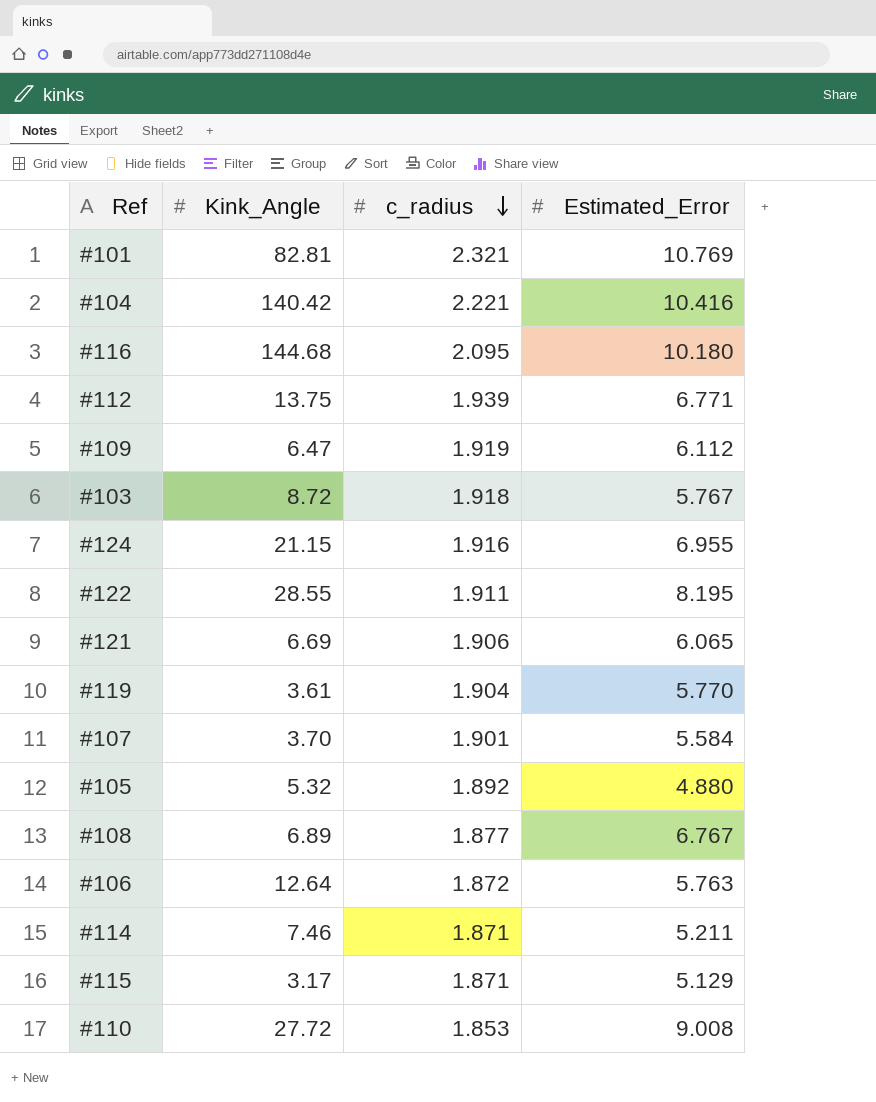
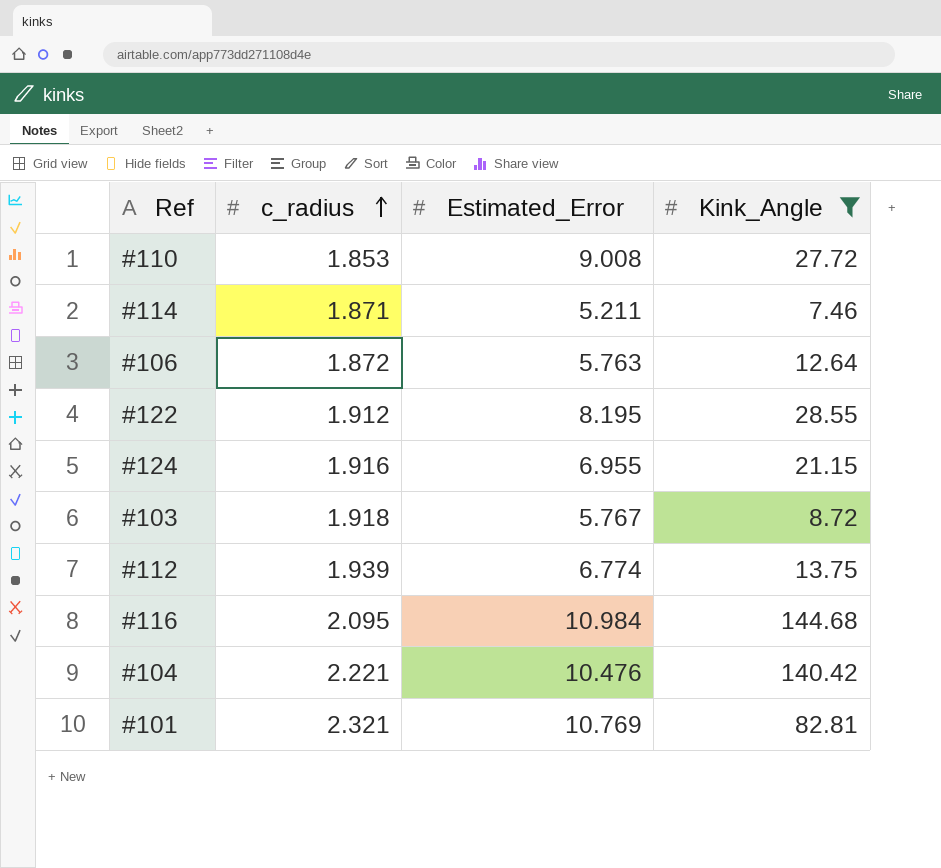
filter: none -> Kink_Angle >= 7.46
row order: c_radius descending -> c_radius ascending
column Kink_Angle | position: 2 -> 4
#122 | c_radius: 1.911 -> 1.912
#112 | Estimated_Error: 6.771 -> 6.774
#116 | Estimated_Error: 10.180 -> 10.984
#104 | Estimated_Error: 10.416 -> 10.476

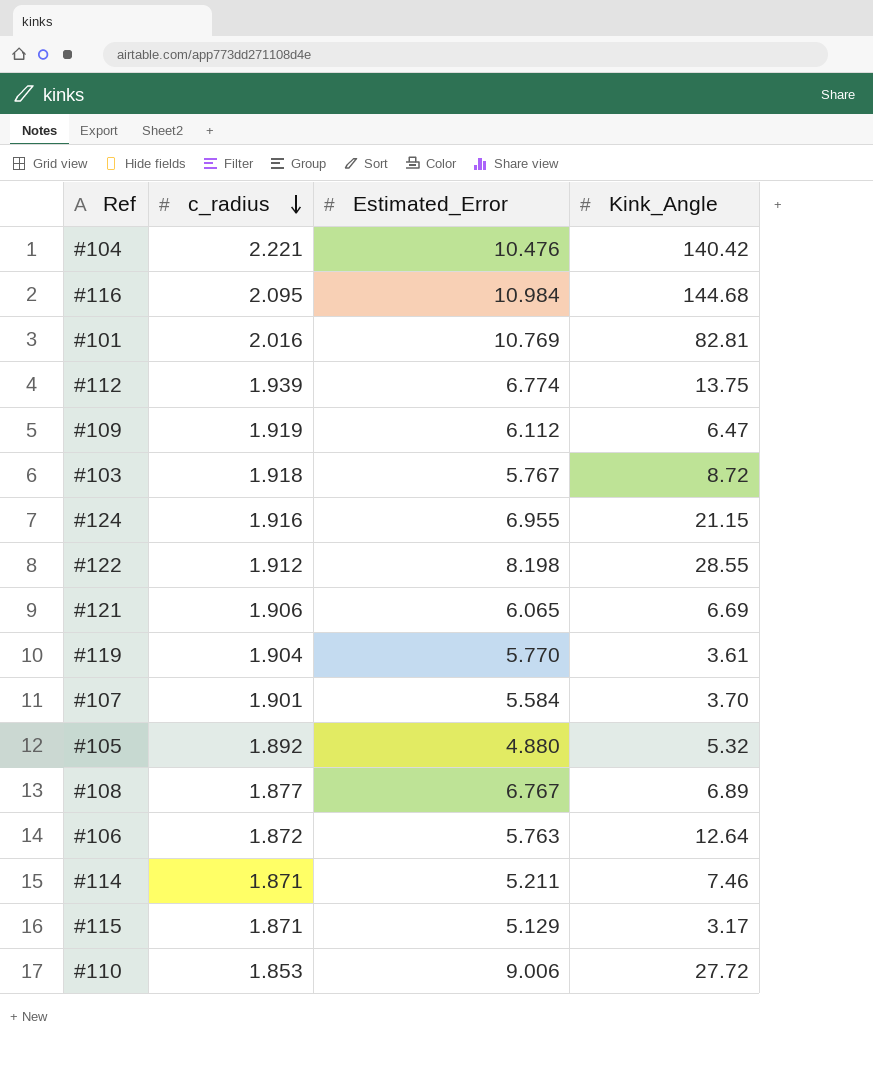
filter: Kink_Angle >= 7.46 -> none
row order: c_radius ascending -> c_radius descending
#101 | c_radius: 2.321 -> 2.016
#122 | Estimated_Error: 8.195 -> 8.198
#110 | Estimated_Error: 9.008 -> 9.006

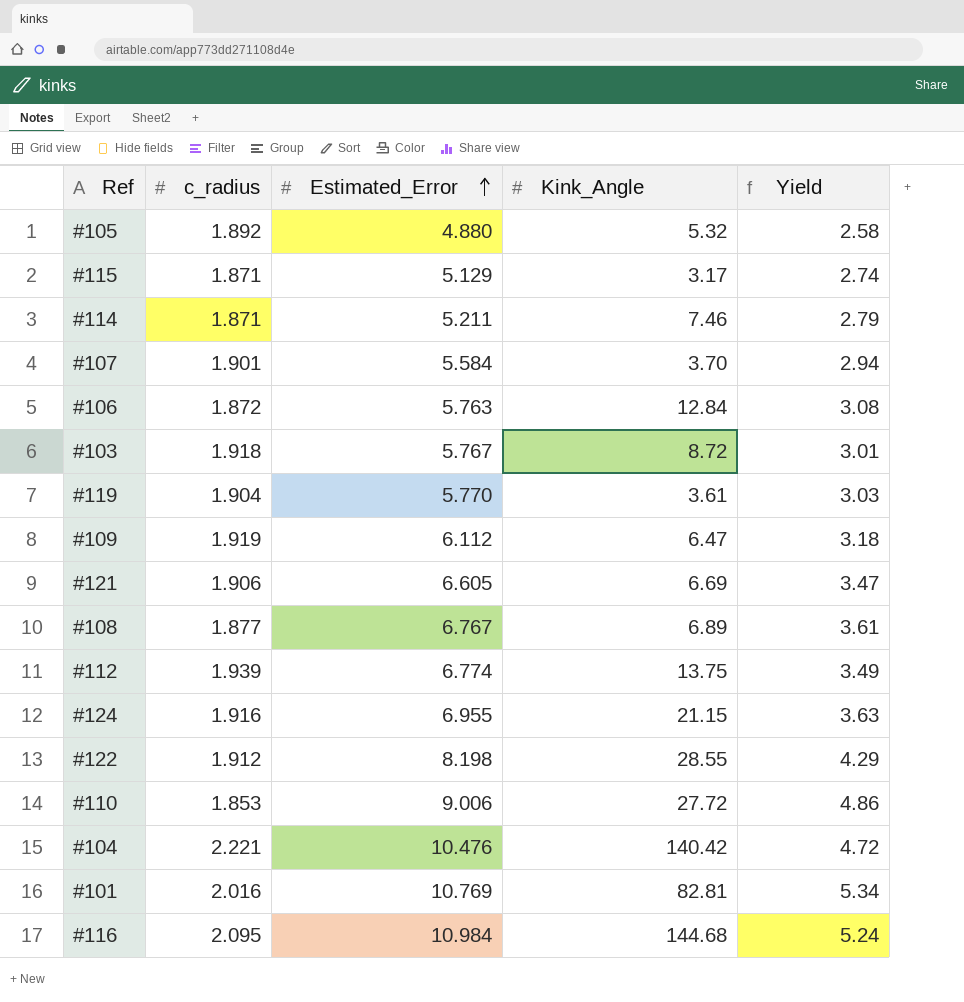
row order: c_radius descending -> Estimated_Error ascending
column Yield | formula: none -> [Estimated_Error] / [c_radius]
#106 | Kink_Angle: 12.64 -> 12.84
#121 | Estimated_Error: 6.065 -> 6.605

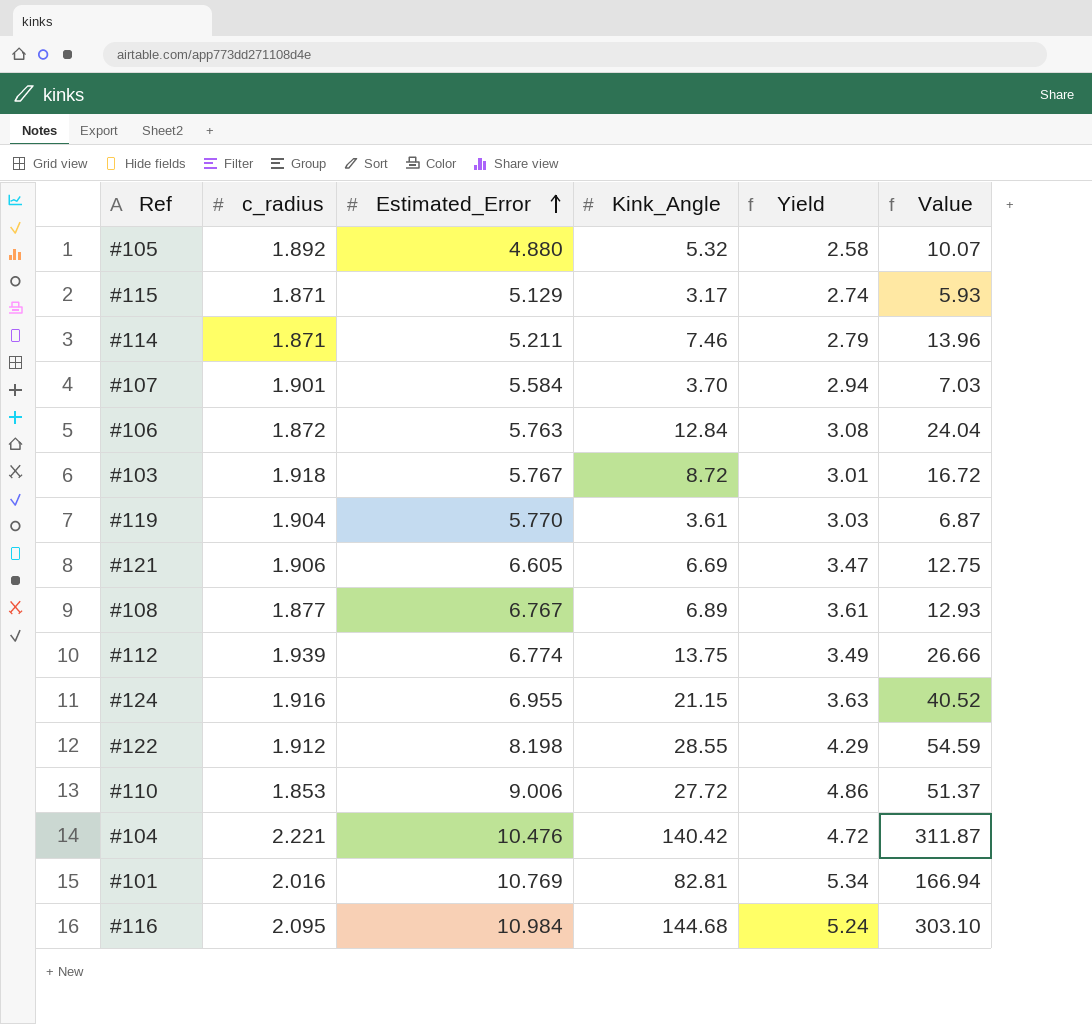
column Value | formula: none -> [c_radius] * [Kink_Angle]
row #109: 1.919 | 6.112 | 6.47 | 3.18 -> none

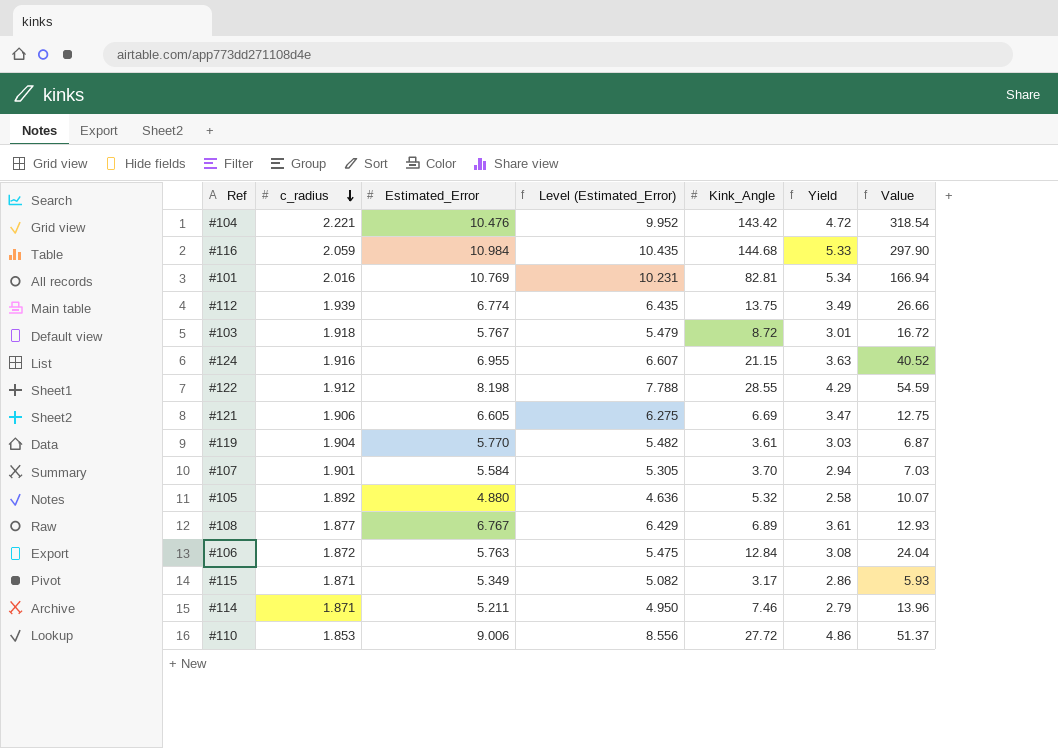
row order: Estimated_Error ascending -> c_radius descending
column Level (Estimated_Error) | formula: none -> [Estimated_Error] * 0.95
#104 | Kink_Angle: 140.42 -> 143.42
#104 | Value: 311.87 -> 318.54
#116 | c_radius: 2.095 -> 2.059
#116 | Yield: 5.24 -> 5.33
#116 | Value: 303.10 -> 297.90
#115 | Estimated_Error: 5.129 -> 5.349
#115 | Yield: 2.74 -> 2.86

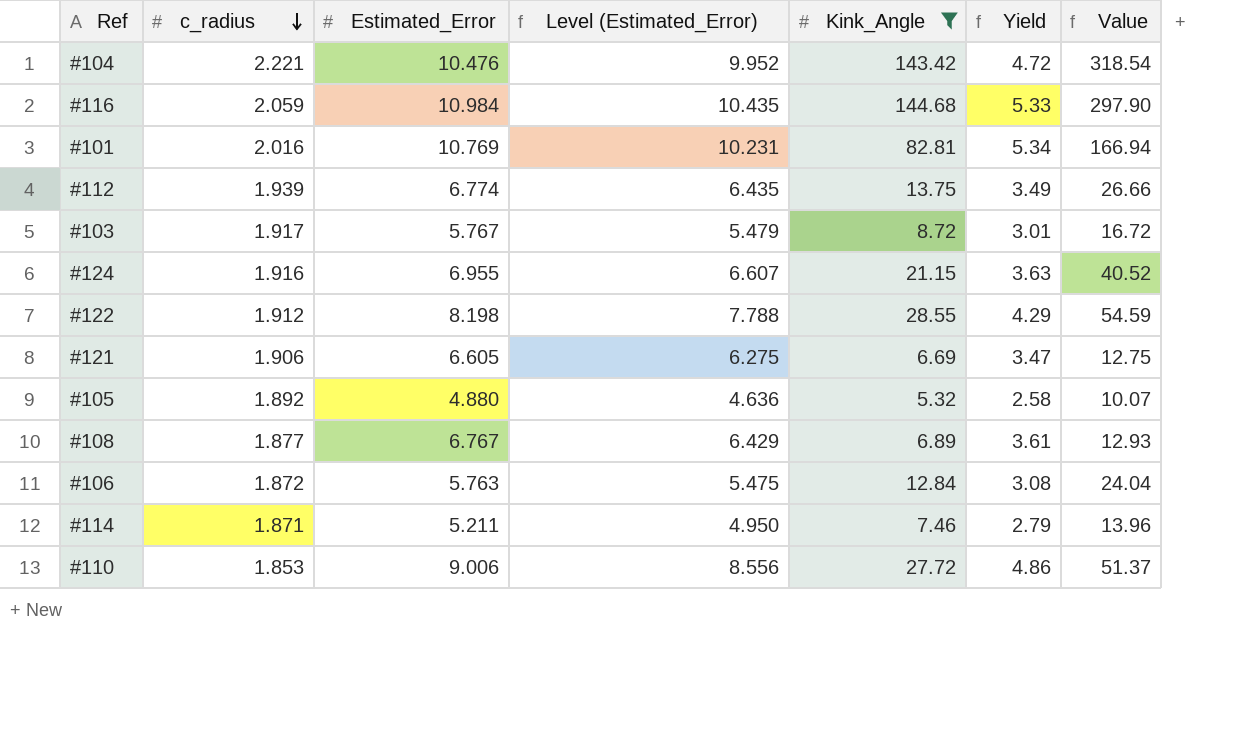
filter: none -> Kink_Angle >= 5.32
#103 | c_radius: 1.918 -> 1.917

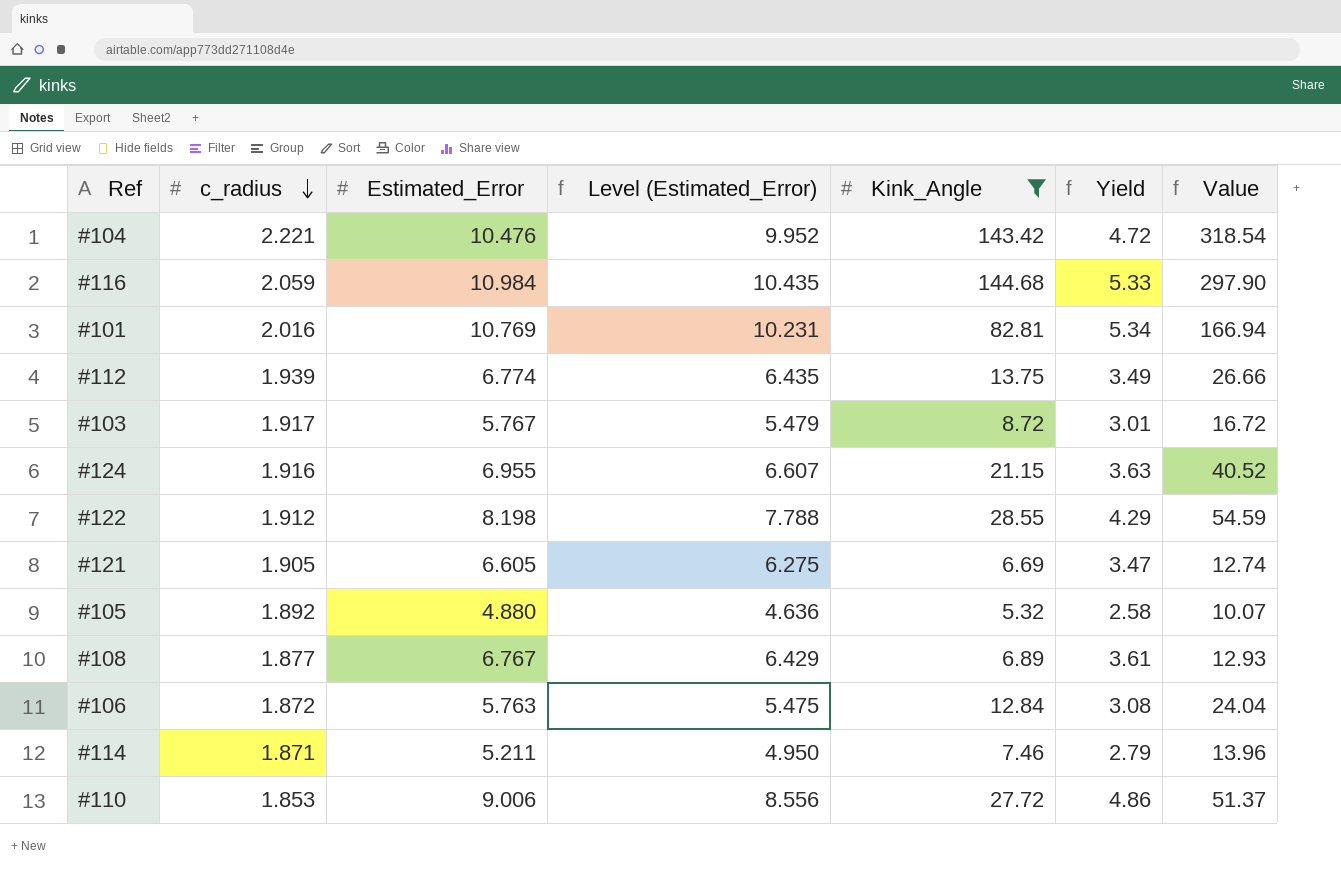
#121 | c_radius: 1.906 -> 1.905
#121 | Value: 12.75 -> 12.74

